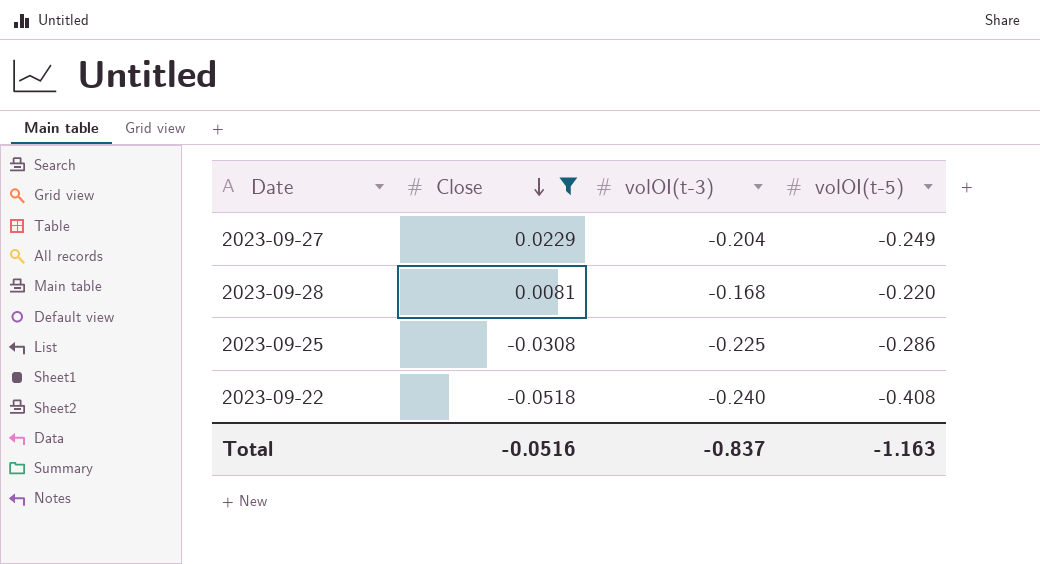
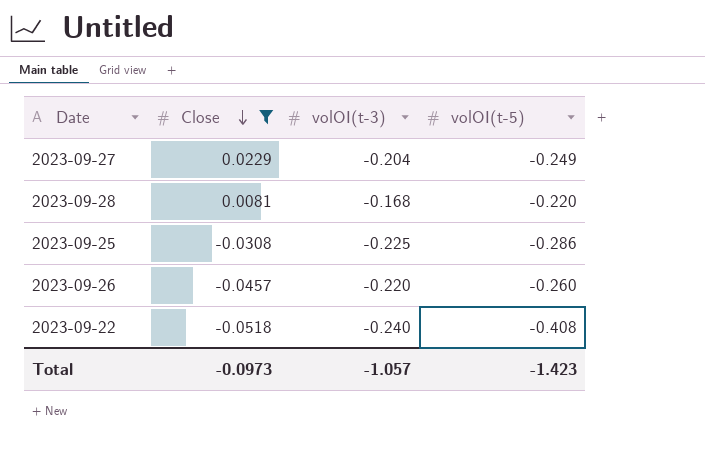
row 2023-09-26: none -> -0.0457 | -0.220 | -0.260
Total | Close: -0.0516 -> -0.0973
Total | volOI(t-3): -0.837 -> -1.057
Total | volOI(t-5): -1.163 -> -1.423

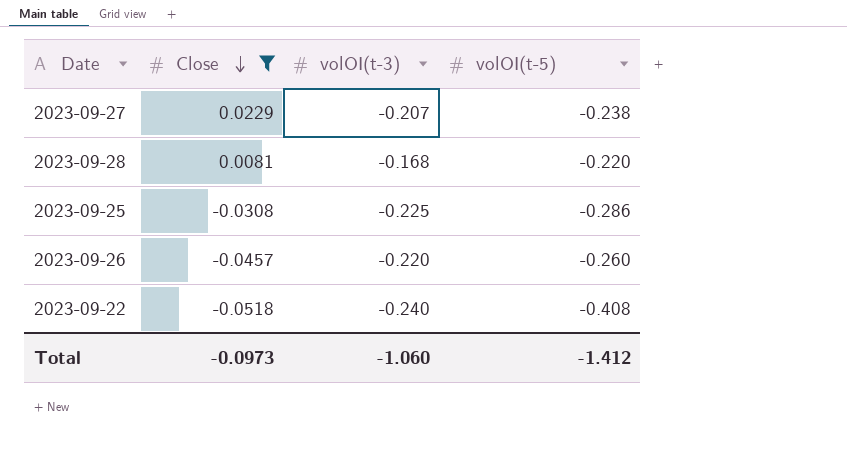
2023-09-27 | volOI(t-3): -0.204 -> -0.207
2023-09-27 | volOI(t-5): -0.249 -> -0.238
Total | volOI(t-3): -1.057 -> -1.060
Total | volOI(t-5): -1.423 -> -1.412

